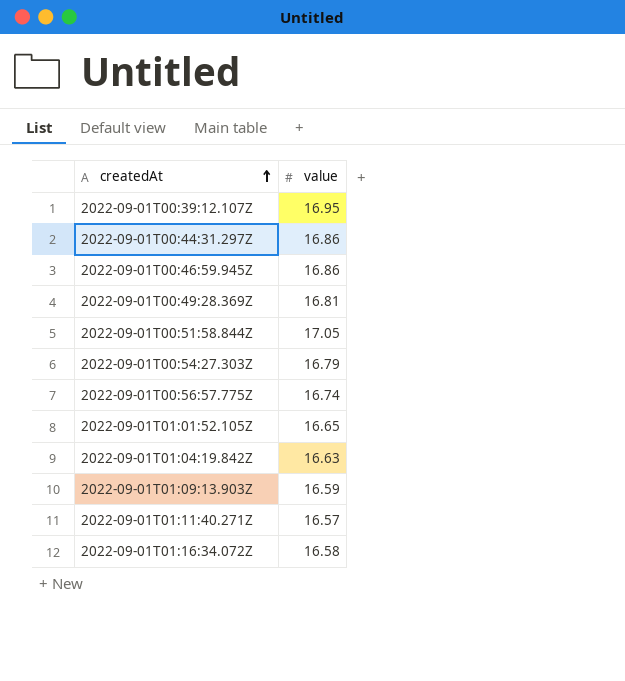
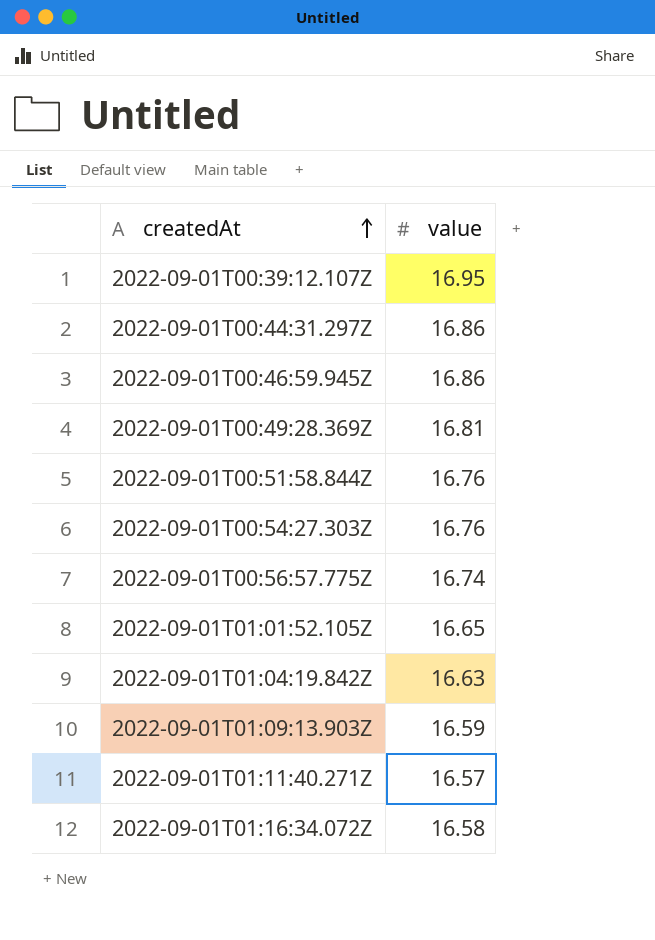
2022-09-01T00:51:58.844Z | value: 17.05 -> 16.76
2022-09-01T00:54:27.303Z | value: 16.79 -> 16.76

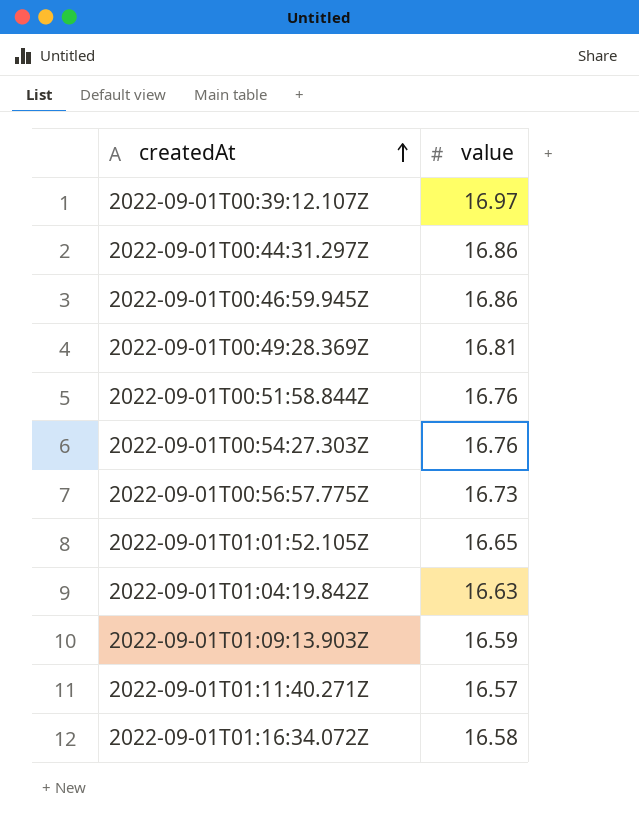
2022-09-01T00:39:12.107Z | value: 16.95 -> 16.97
2022-09-01T00:56:57.775Z | value: 16.74 -> 16.73

